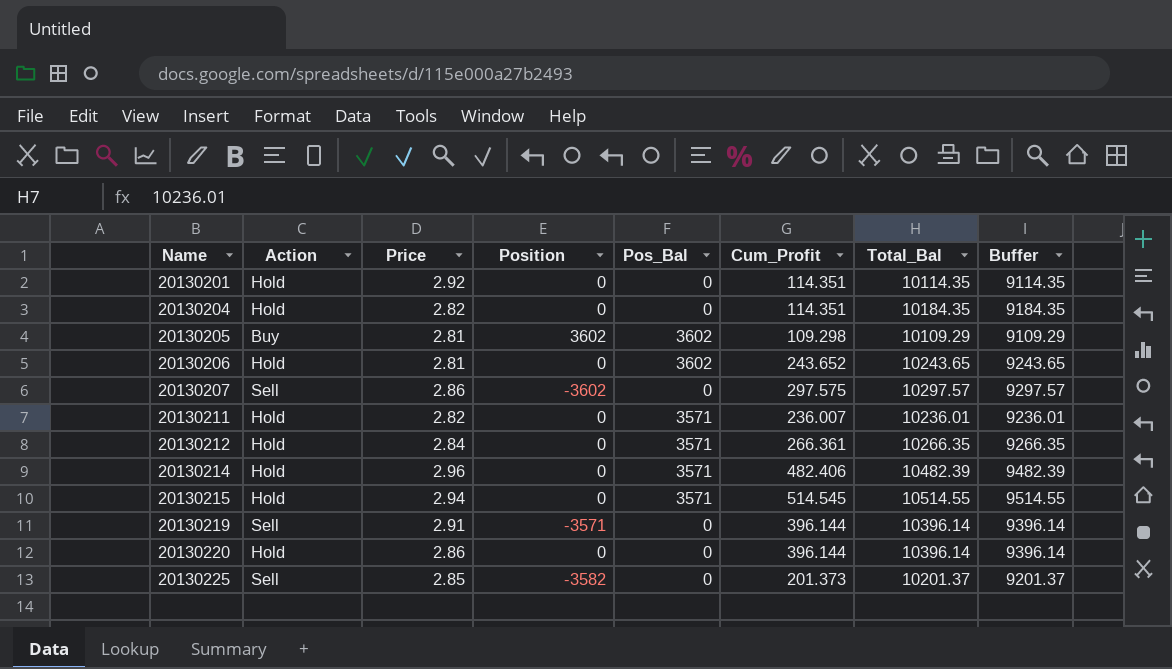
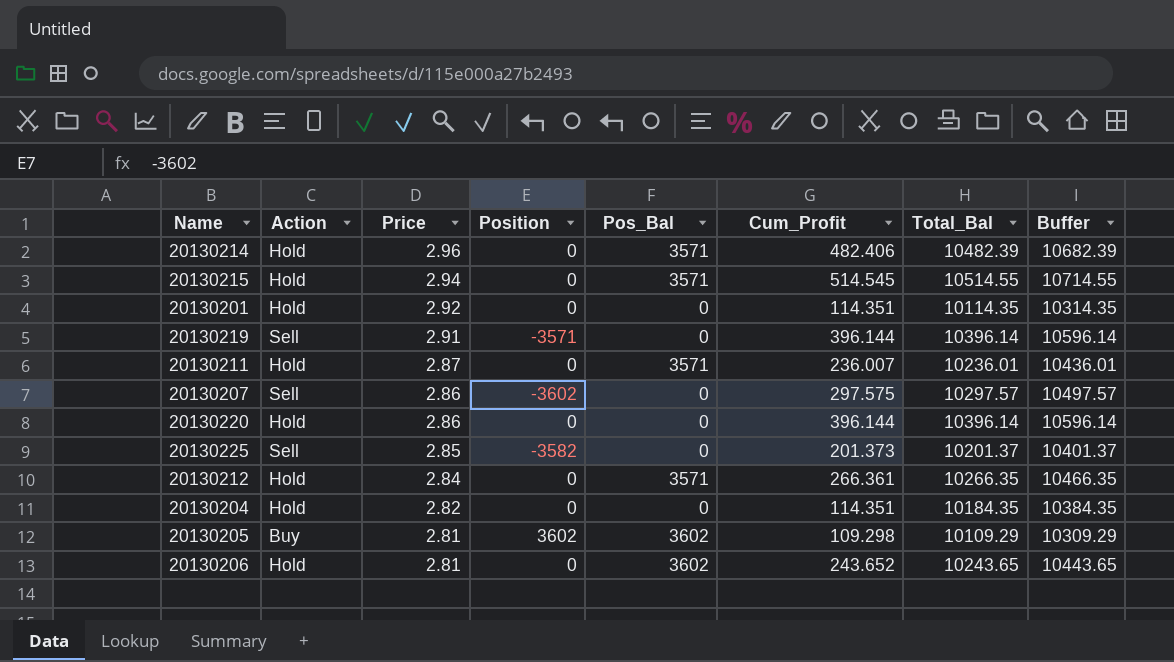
row order: Name ascending -> Price descending
column Buffer | formula: [Total_Bal] - 1000 -> [Total_Bal] + 200
20130211 | Price: 2.82 -> 2.87

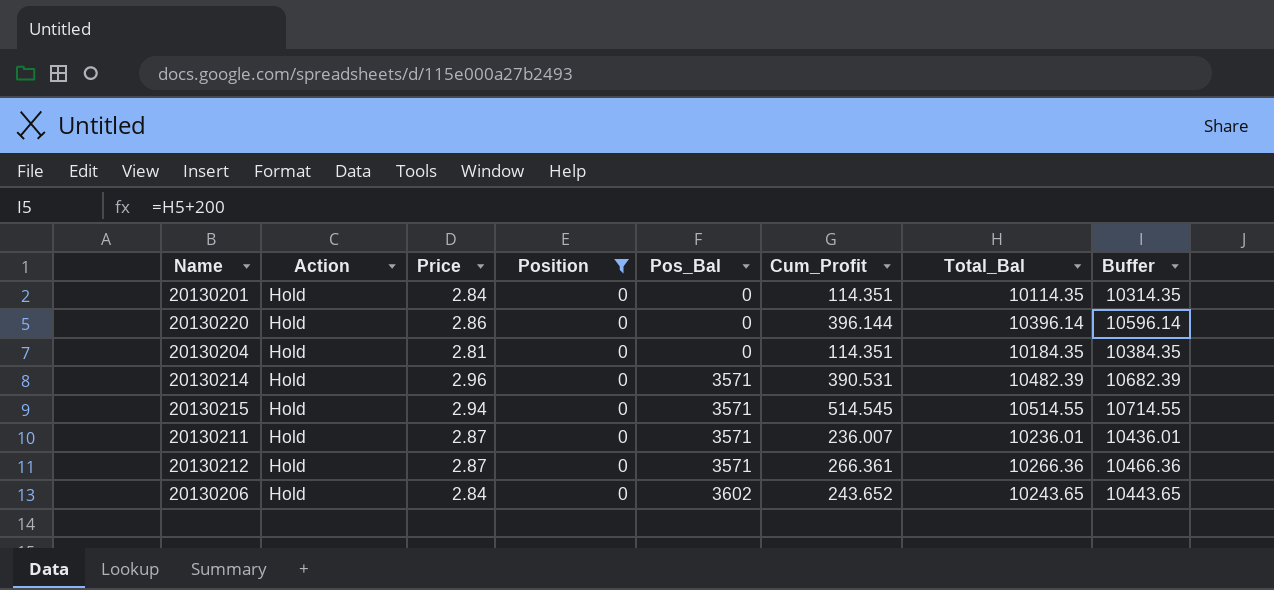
filter: none -> Position = 0
row order: Price descending -> Pos_Bal ascending
20130201 | Price: 2.92 -> 2.84
20130204 | Price: 2.82 -> 2.81
20130214 | Cum_Profit: 482.406 -> 390.531
20130212 | Price: 2.84 -> 2.87
20130212 | Total_Bal: 10266.35 -> 10266.36
20130212 | Buffer: 10466.35 -> 10466.36
20130206 | Price: 2.81 -> 2.84

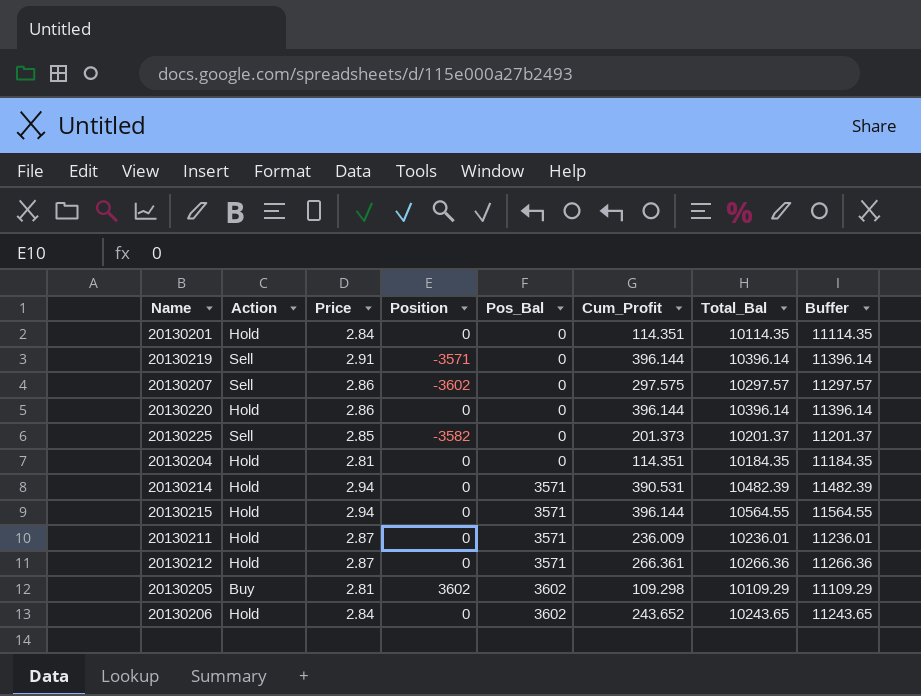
filter: Position = 0 -> none
column Buffer | formula: [Total_Bal] + 200 -> [Total_Bal] + 1000
20130214 | Price: 2.96 -> 2.94
20130215 | Cum_Profit: 514.545 -> 396.144
20130215 | Total_Bal: 10514.55 -> 10564.55
20130211 | Cum_Profit: 236.007 -> 236.009

